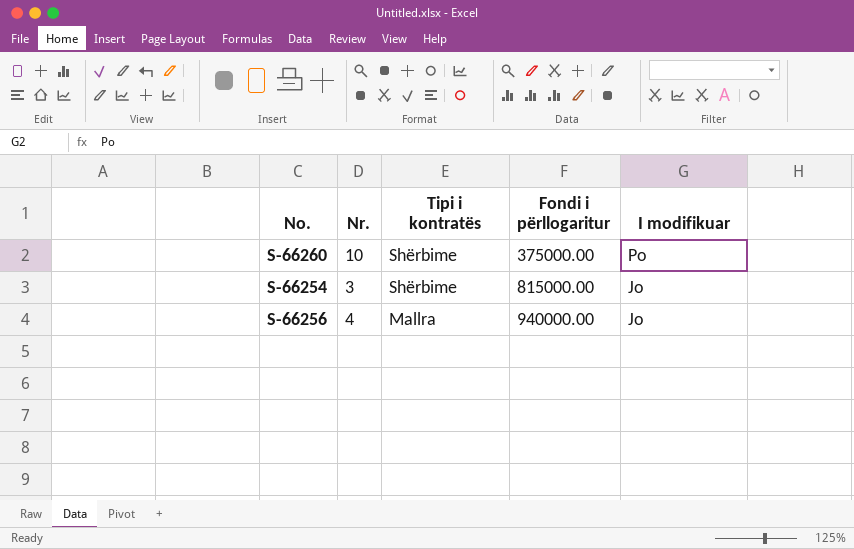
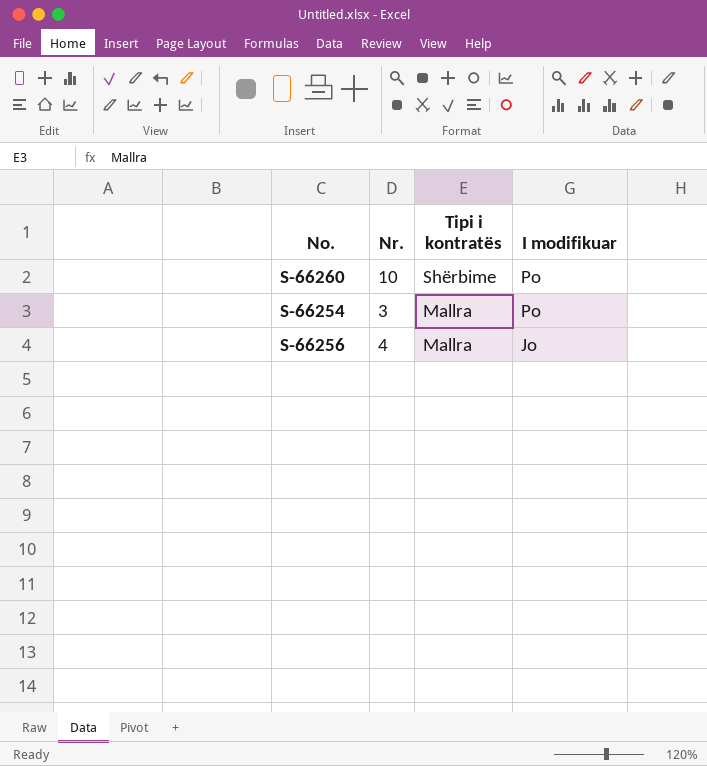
column Fondi i përllogaritur | position: 4 -> none
S-66254 | Tipi i kontratës: Shërbime -> Mallra
S-66254 | I modifikuar: Jo -> Po

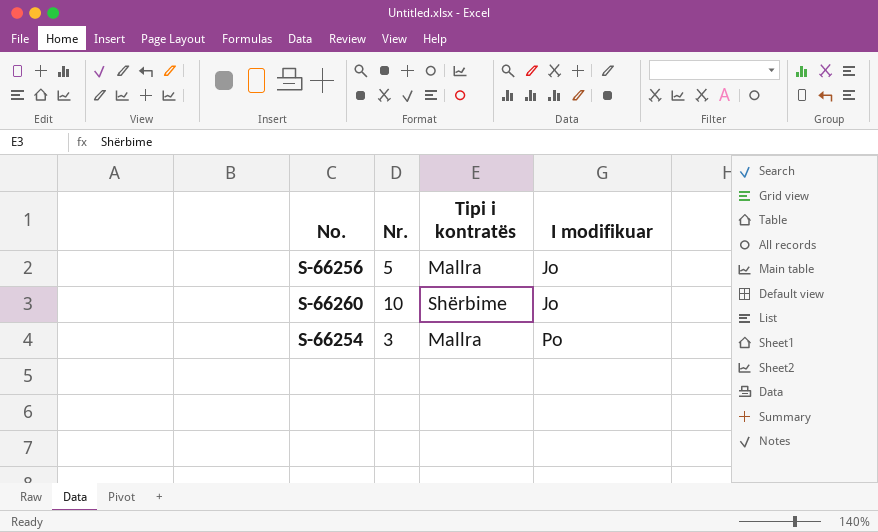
row order: Tipi i kontratës descending -> I modifikuar ascending
S-66256 | Nr.: 4 -> 5
S-66260 | I modifikuar: Po -> Jo

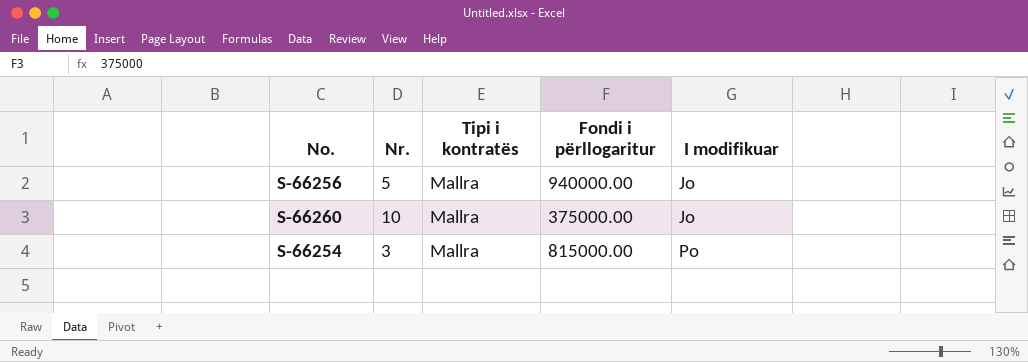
column Fondi i përllogaritur | position: none -> 4
S-66260 | Tipi i kontratës: Shërbime -> Mallra

